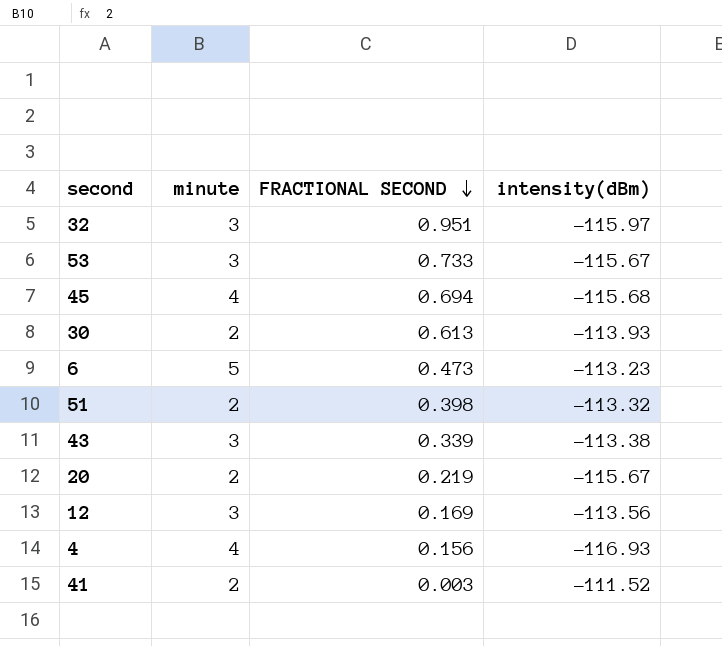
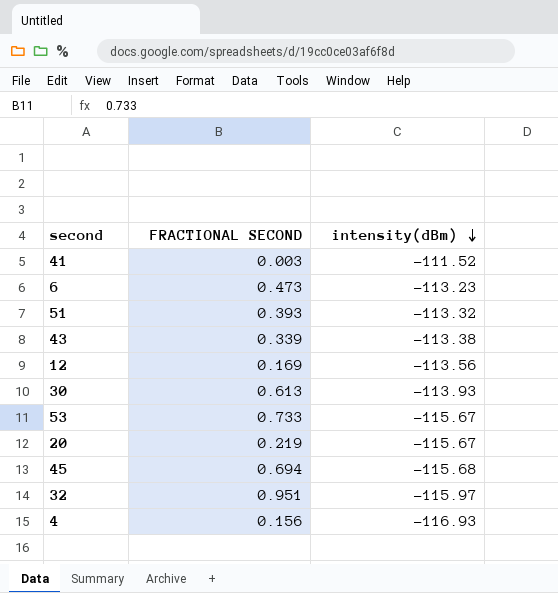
row order: FRACTIONAL SECOND descending -> intensity(dBm) descending
column minute | position: 2 -> none
51 | FRACTIONAL SECOND: 0.398 -> 0.393

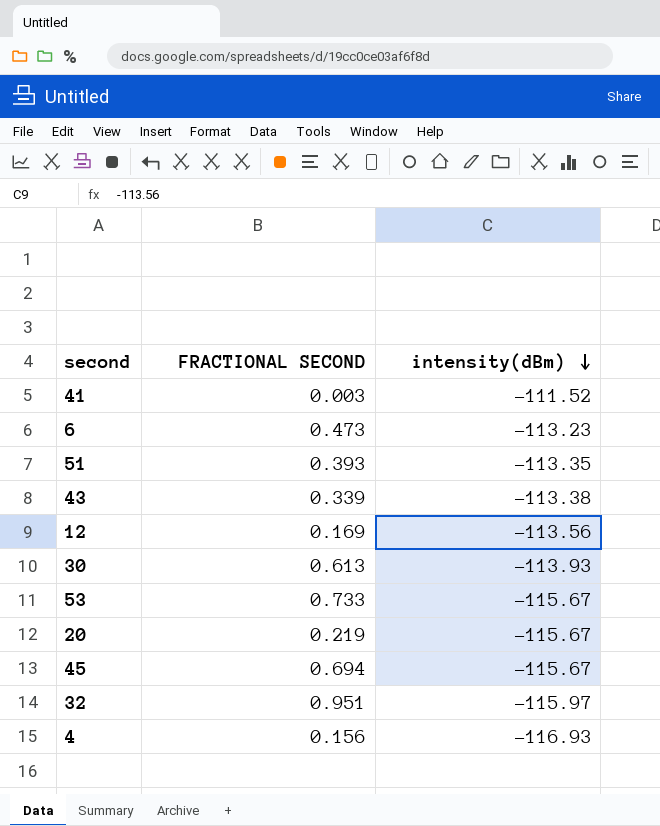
51 | intensity(dBm): -113.32 -> -113.35
45 | intensity(dBm): -115.68 -> -115.67

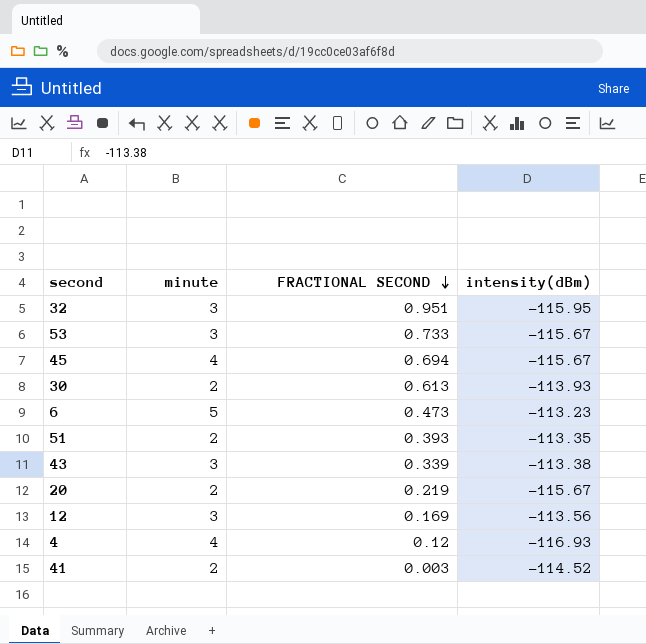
row order: intensity(dBm) descending -> FRACTIONAL SECOND descending
column minute | position: none -> 2
32 | intensity(dBm): -115.97 -> -115.95
4 | FRACTIONAL SECOND: 0.156 -> 0.12
41 | intensity(dBm): -111.52 -> -114.52

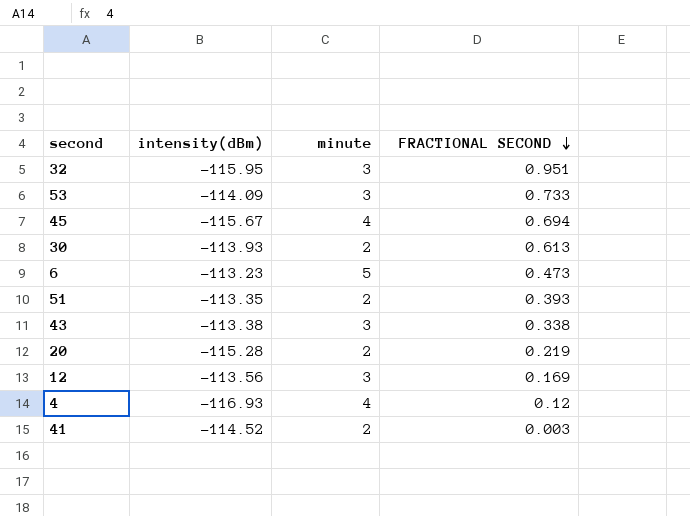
column intensity(dBm) | position: 4 -> 2
53 | intensity(dBm): -115.67 -> -114.09
43 | FRACTIONAL SECOND: 0.339 -> 0.338
20 | intensity(dBm): -115.67 -> -115.28

